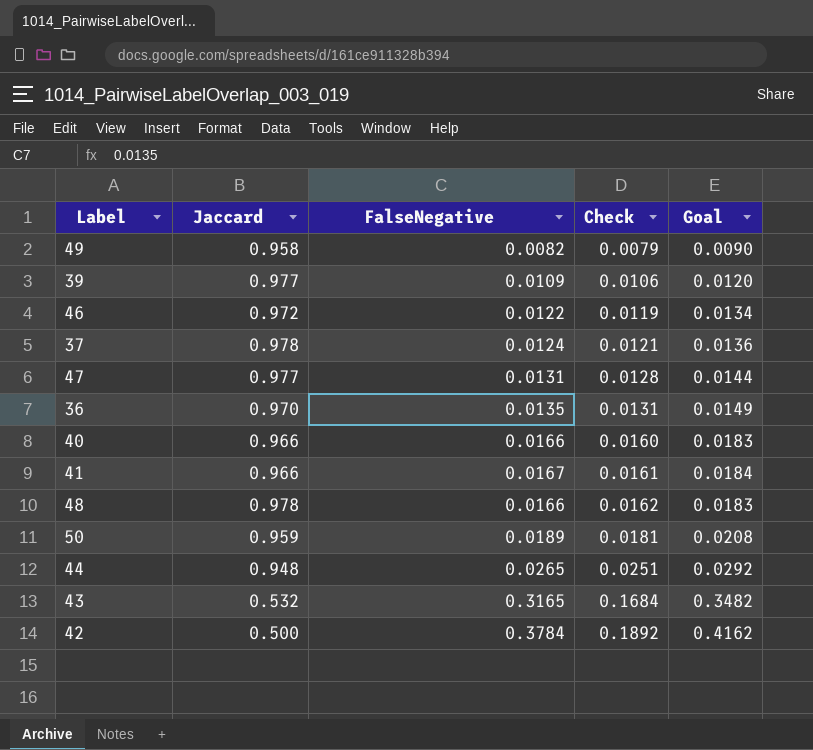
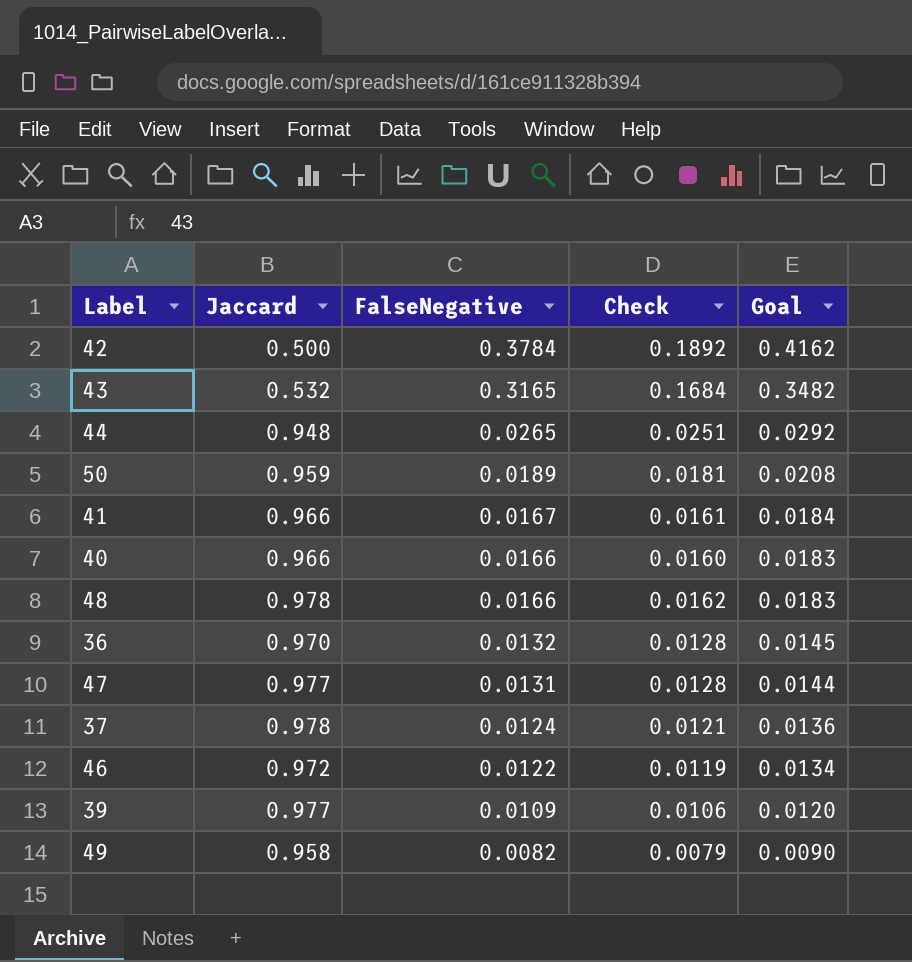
row order: Check ascending -> FalseNegative descending
36 | FalseNegative: 0.0135 -> 0.0132
36 | Check: 0.0131 -> 0.0128
36 | Goal: 0.0149 -> 0.0145

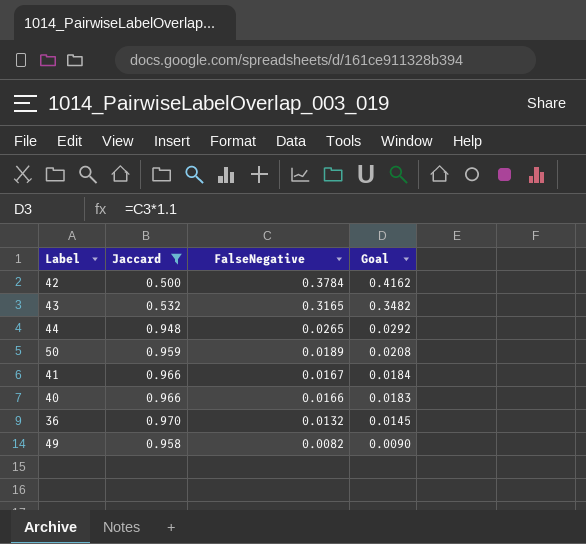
filter: none -> Jaccard <= 0.970
column Check | formula: [Jaccard] * [FalseNegative] -> none

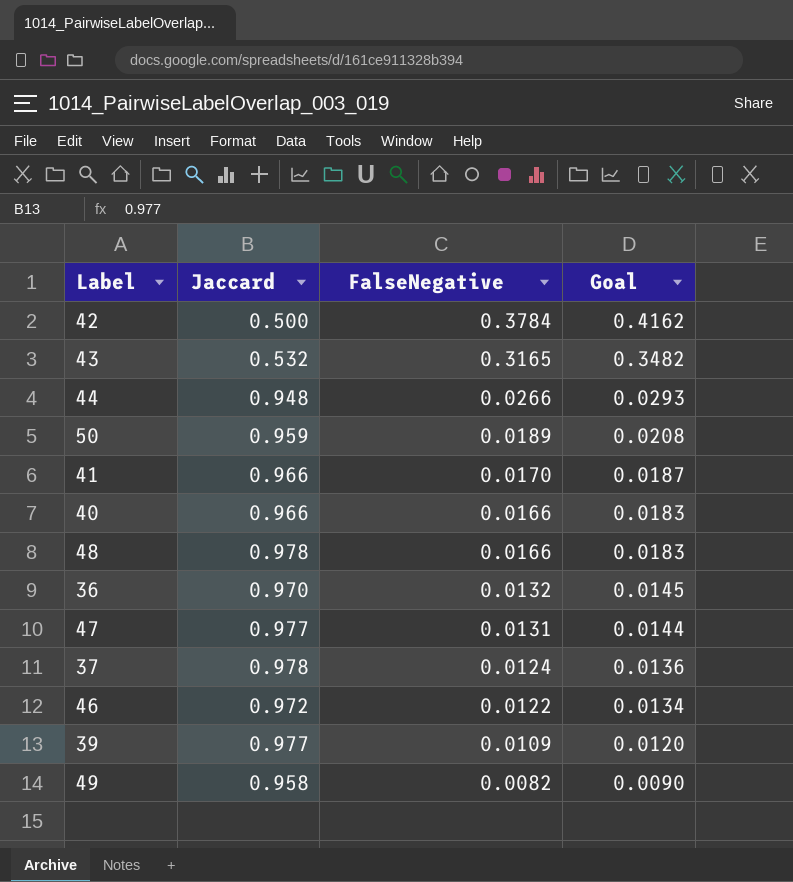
filter: Jaccard <= 0.970 -> none
44 | FalseNegative: 0.0265 -> 0.0266
44 | Goal: 0.0292 -> 0.0293
41 | FalseNegative: 0.0167 -> 0.0170
41 | Goal: 0.0184 -> 0.0187

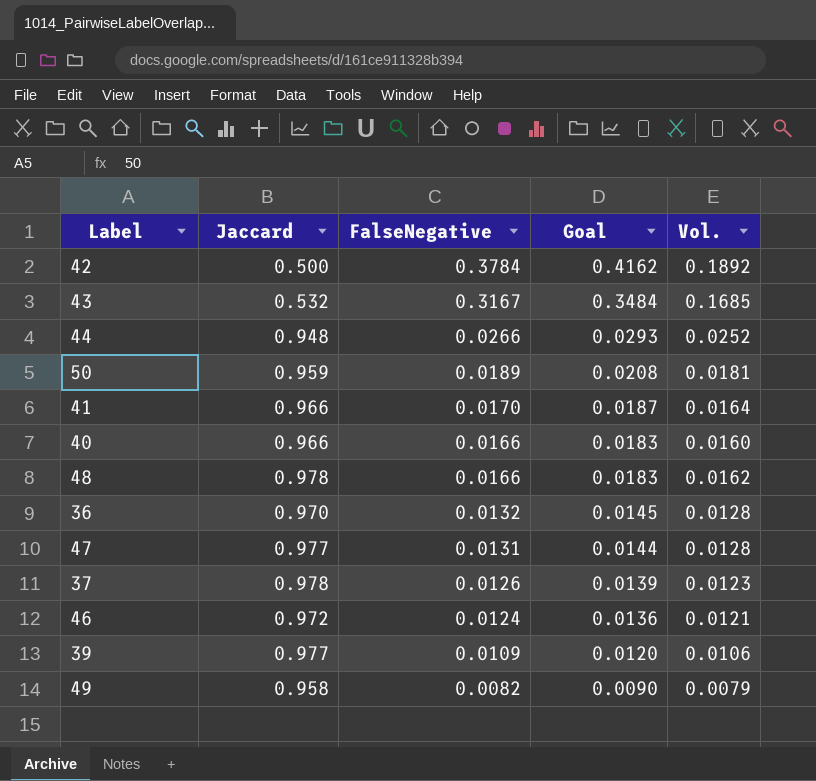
column Vol. | formula: none -> [Jaccard] * [FalseNegative]
43 | FalseNegative: 0.3165 -> 0.3167
43 | Goal: 0.3482 -> 0.3484
37 | FalseNegative: 0.0124 -> 0.0126
37 | Goal: 0.0136 -> 0.0139
46 | FalseNegative: 0.0122 -> 0.0124
46 | Goal: 0.0134 -> 0.0136

